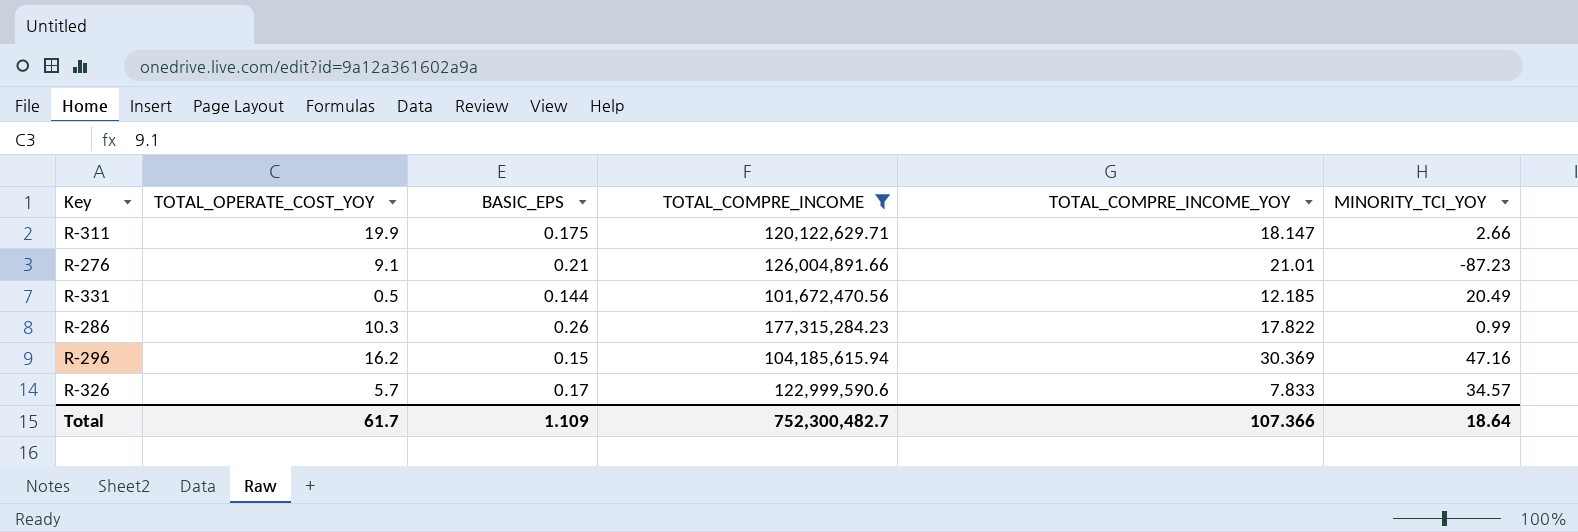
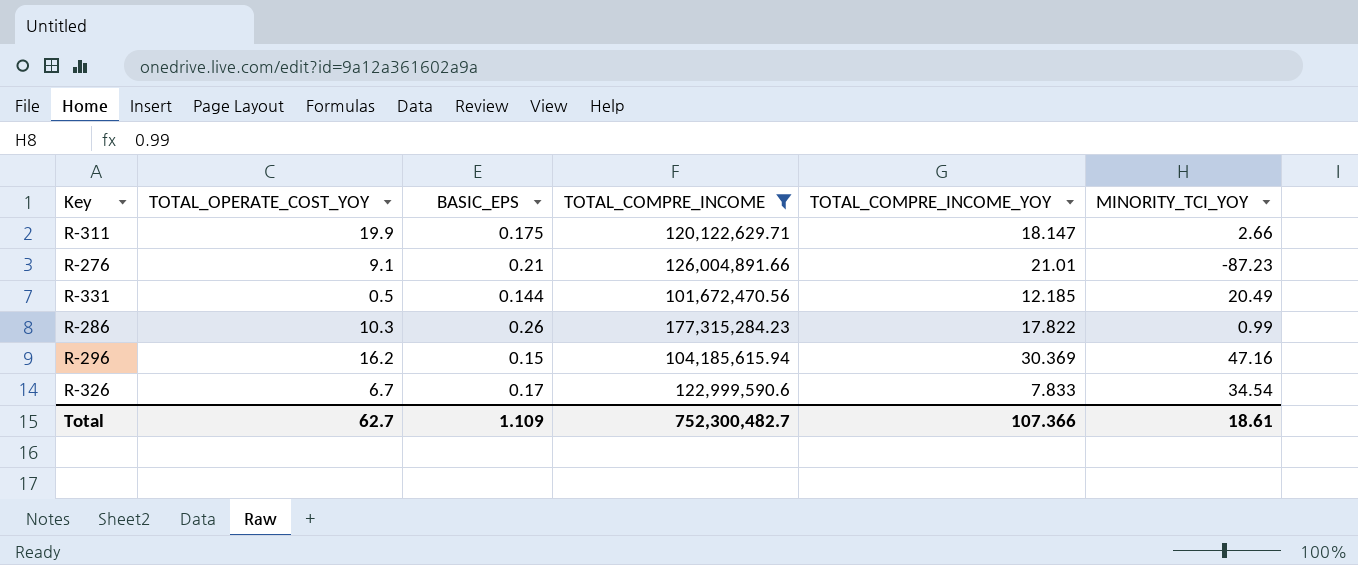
R-326 | TOTAL_OPERATE_COST_YOY: 5.7 -> 6.7
R-326 | MINORITY_TCI_YOY: 34.57 -> 34.54
Total | TOTAL_OPERATE_COST_YOY: 61.7 -> 62.7
Total | MINORITY_TCI_YOY: 18.64 -> 18.61

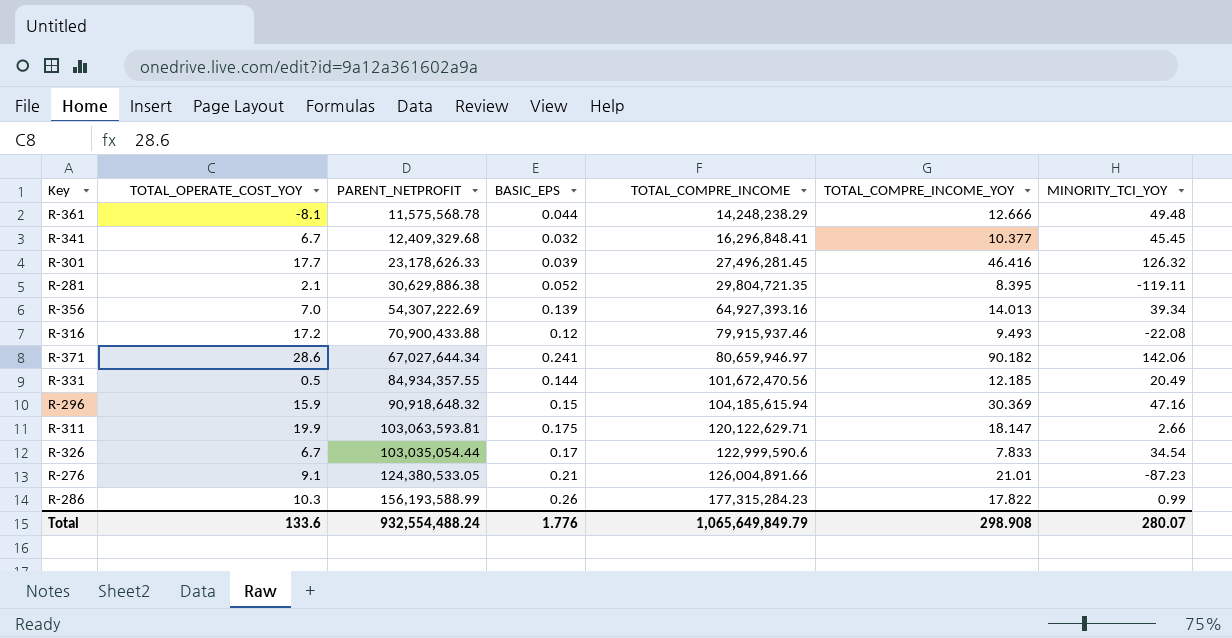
filter: TOTAL_COMPRE_INCOME >= 101,672,470.56 -> none
row order: none -> TOTAL_COMPRE_INCOME ascending
column PARENT_NETPROFIT | position: none -> 3
R-296 | TOTAL_OPERATE_COST_YOY: 16.2 -> 15.9
Total | TOTAL_OPERATE_COST_YOY: 62.7 -> 133.6
Total | BASIC_EPS: 1.109 -> 1.776
Total | TOTAL_COMPRE_INCOME: 752,300,482.7 -> 1,065,649,849.79
Total | TOTAL_COMPRE_INCOME_YOY: 107.366 -> 298.908
Total | MINORITY_TCI_YOY: 18.61 -> 280.07

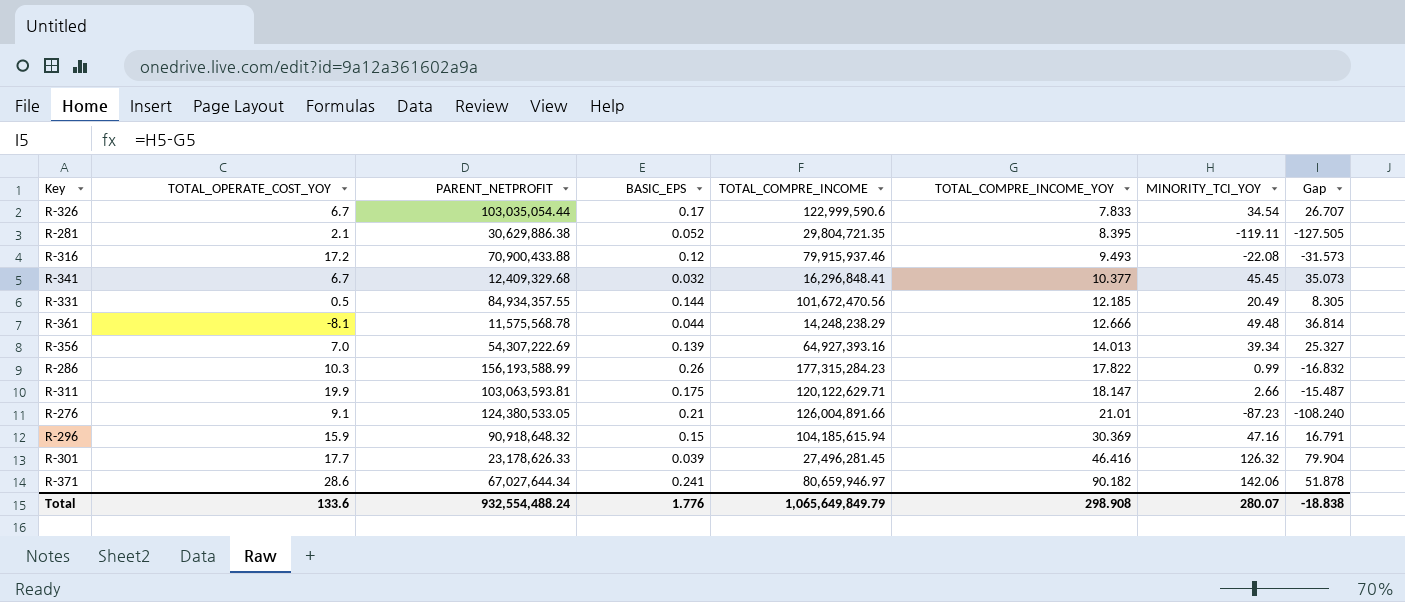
row order: TOTAL_COMPRE_INCOME ascending -> TOTAL_COMPRE_INCOME_YOY ascending
column Gap | formula: none -> [MINORITY_TCI_YOY] - [TOTAL_COMPRE_INCOME_YOY]

